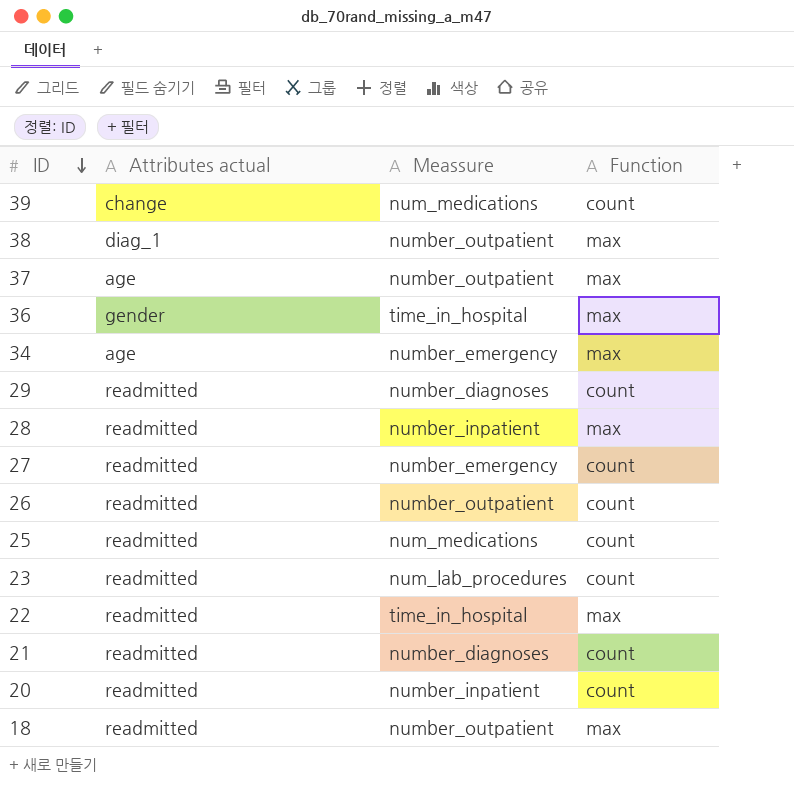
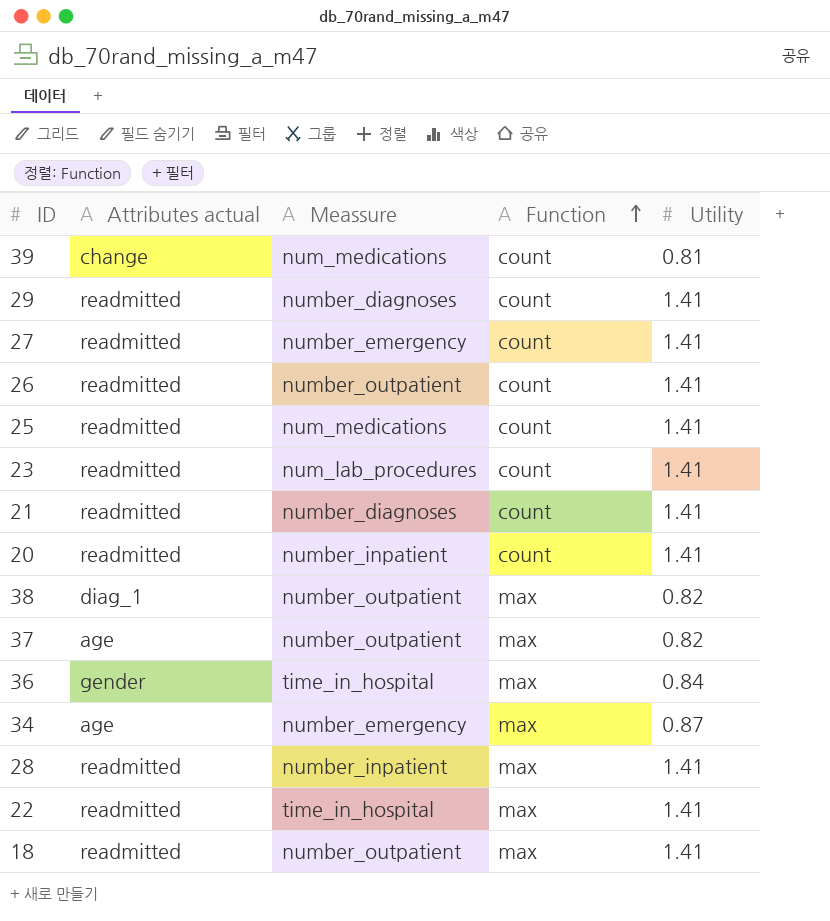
row order: ID descending -> Function ascending
column Utility | position: none -> 5

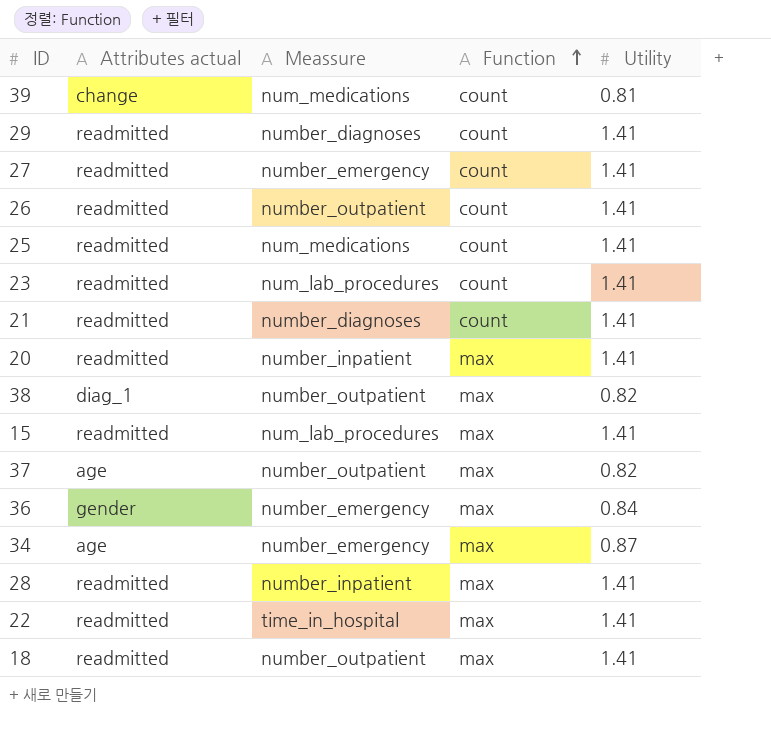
20 | Function: count -> max
row 15: none -> readmitted | num_lab_procedures | max | 1.41
36 | Meassure: time_in_hospital -> number_emergency

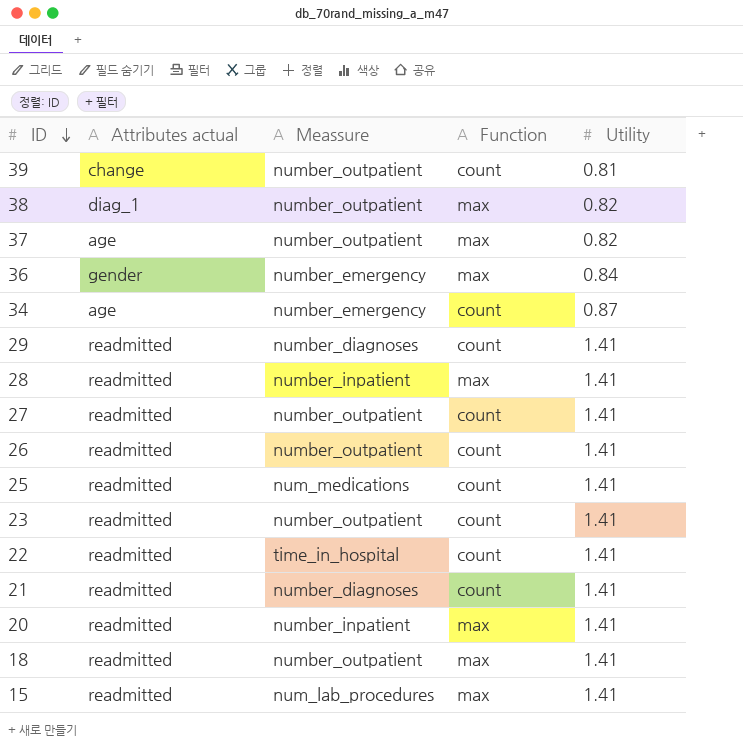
row order: Function ascending -> ID descending
39 | Meassure: num_medications -> number_outpatient
34 | Function: max -> count
27 | Meassure: number_emergency -> number_outpatient
23 | Meassure: num_lab_procedures -> number_outpatient
22 | Function: max -> count

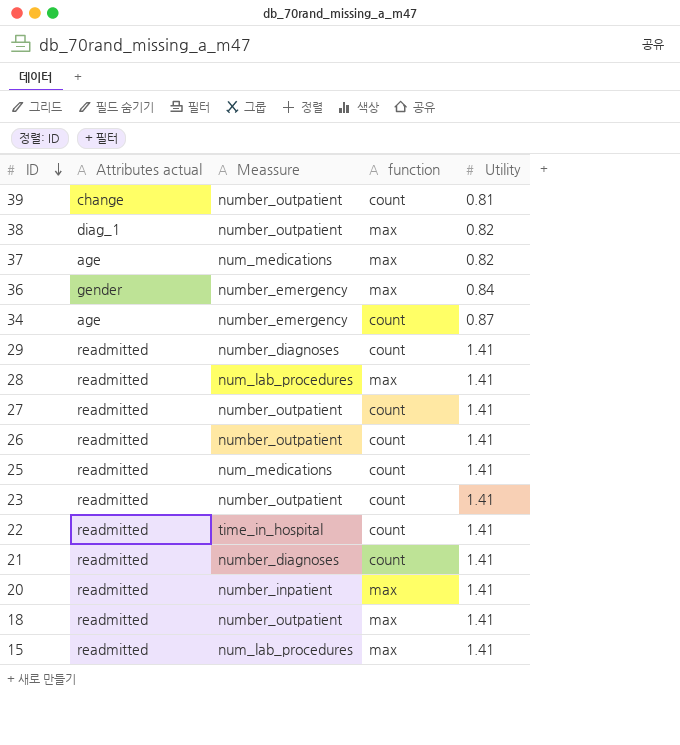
column name: Function -> function
37 | Meassure: number_outpatient -> num_medications
28 | Meassure: number_inpatient -> num_lab_procedures

